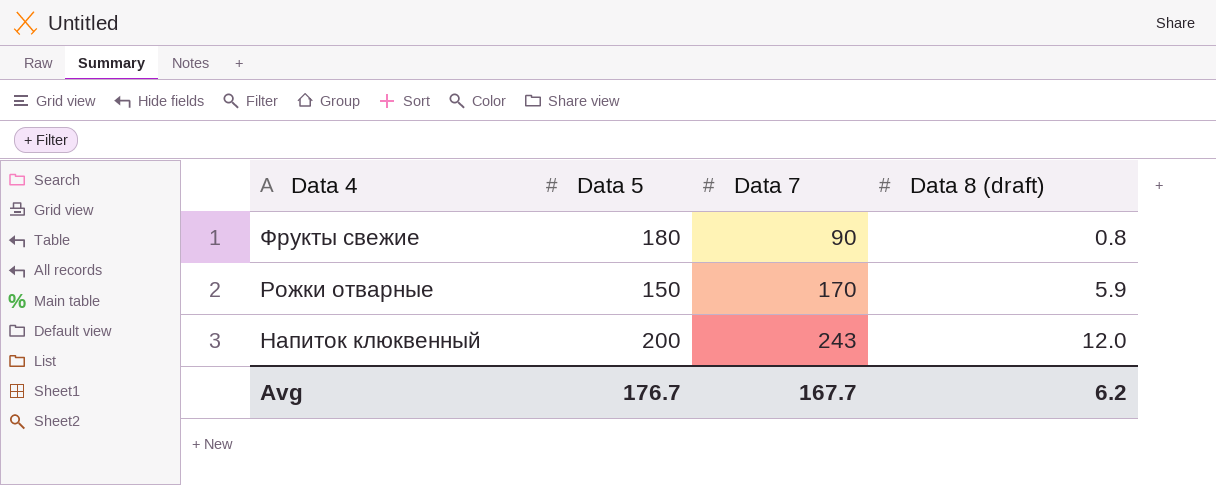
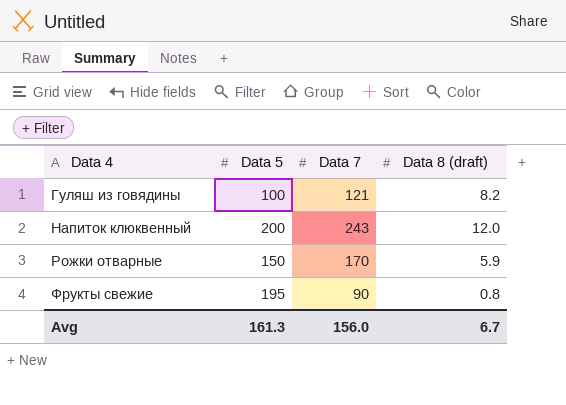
row order: Data 4 descending -> Data 4 ascending
row Гуляш из говядины: none -> 100 | 121 | 8.2
Фрукты свежие | Data 5: 180 -> 195
Avg | Data 5: 176.7 -> 161.3
Avg | Data 7: 167.7 -> 156.0
Avg | Data 8 (draft): 6.2 -> 6.7

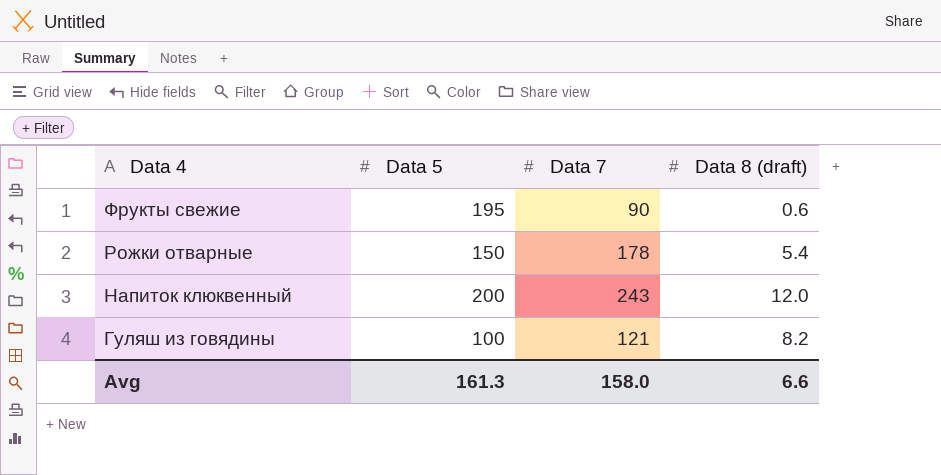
row order: Data 4 ascending -> Data 4 descending
Фрукты свежие | Data 8 (draft): 0.8 -> 0.6
Рожки отварные | Data 7: 170 -> 178
Рожки отварные | Data 8 (draft): 5.9 -> 5.4
Avg | Data 7: 156.0 -> 158.0
Avg | Data 8 (draft): 6.7 -> 6.6

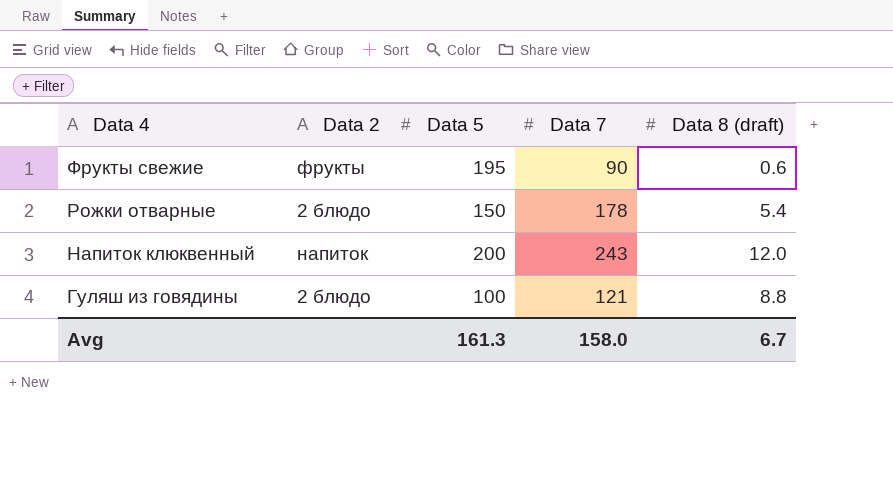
column Data 2 | position: none -> 2
Гуляш из говядины | Data 8 (draft): 8.2 -> 8.8
Avg | Data 8 (draft): 6.6 -> 6.7

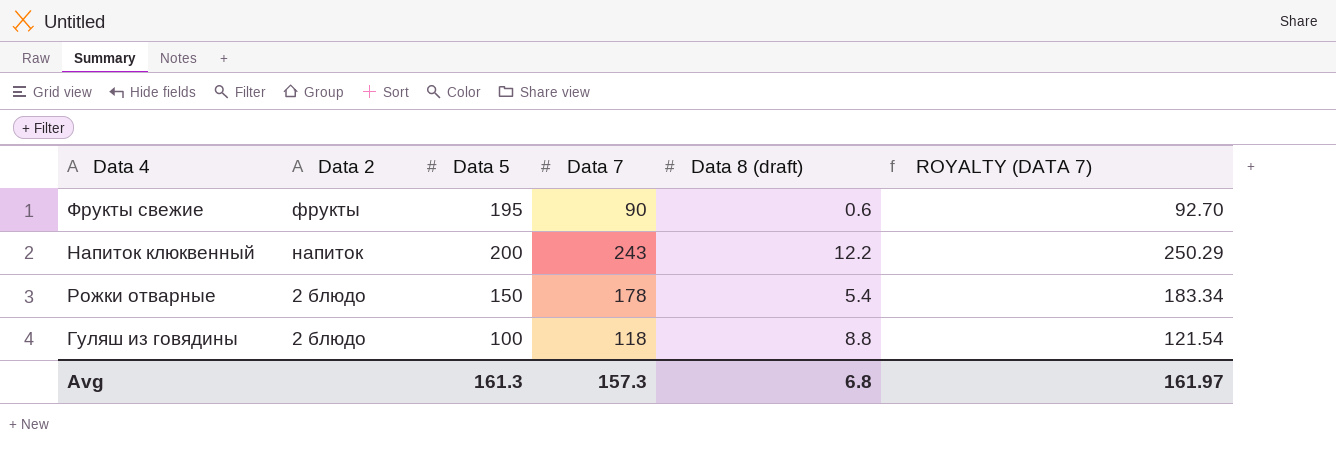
row order: Data 4 descending -> Data 2 descending
column ROYALTY (DATA 7) | formula: none -> [Data 7] * 1.03
Напиток клюквенный | Data 8 (draft): 12.0 -> 12.2
Гуляш из говядины | Data 7: 121 -> 118
Avg | Data 7: 158.0 -> 157.3
Avg | Data 8 (draft): 6.7 -> 6.8

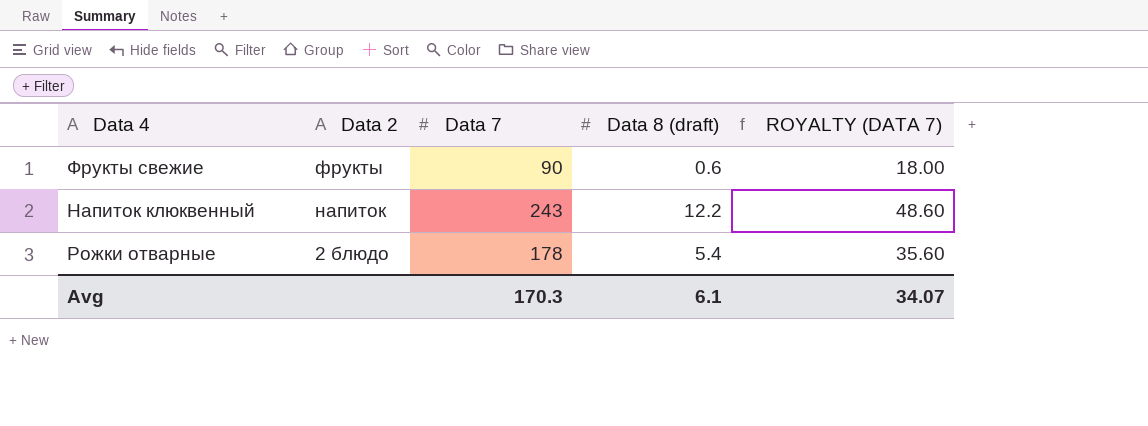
column Data 5 | position: 3 -> none
column ROYALTY (DATA 7) | formula: [Data 7] * 1.03 -> [Data 7] * 0.2
row Гуляш из говядины: 2 блюдо | 100 | 118 | 8.8 | 121.54 -> none
Avg | Data 7: 157.3 -> 170.3
Avg | Data 8 (draft): 6.8 -> 6.1
Avg | ROYALTY (DATA 7): 161.97 -> 34.07

